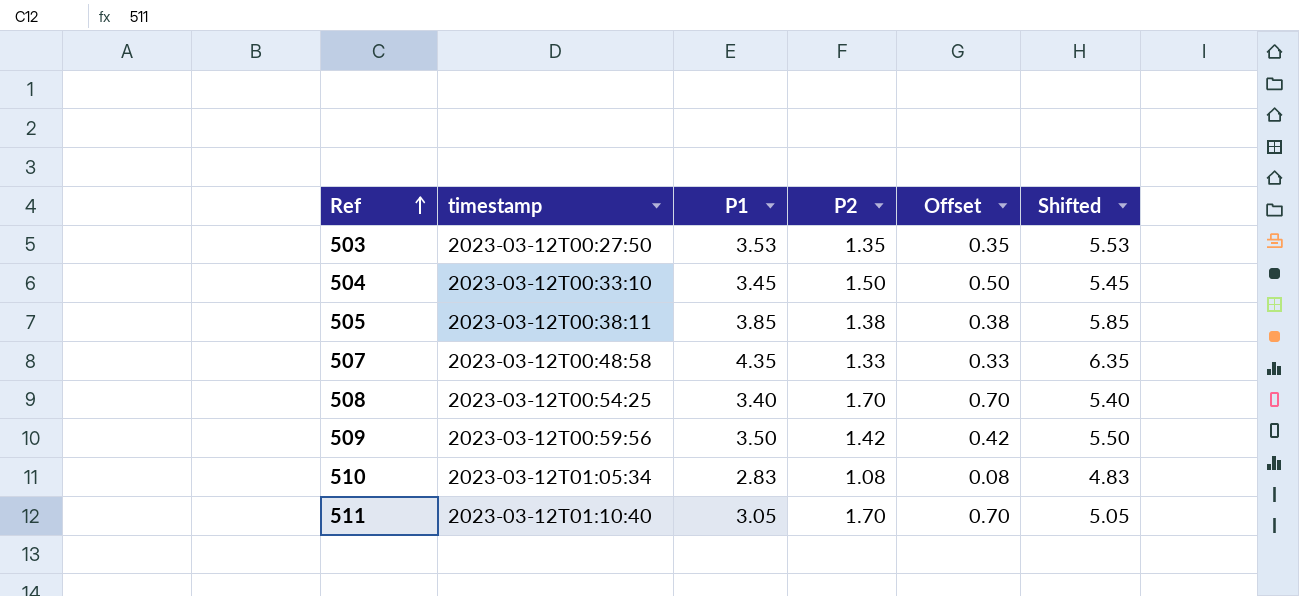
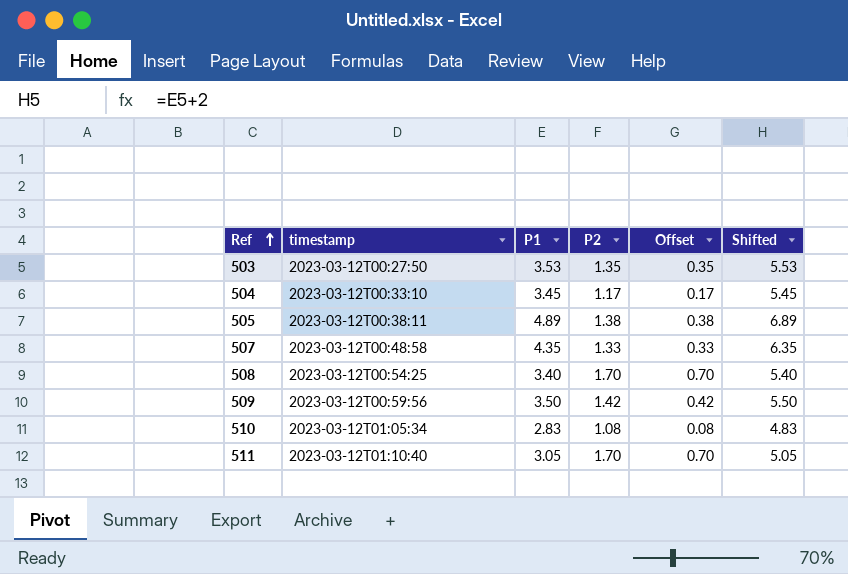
504 | P2: 1.50 -> 1.17
504 | Offset: 0.50 -> 0.17
505 | P1: 3.85 -> 4.89
505 | Shifted: 5.85 -> 6.89

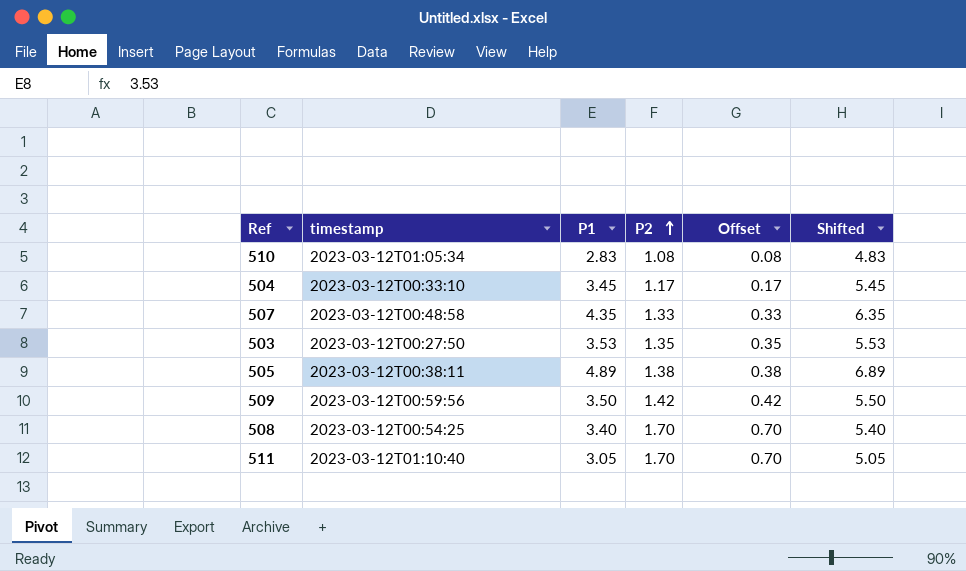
row order: Ref ascending -> P2 ascending

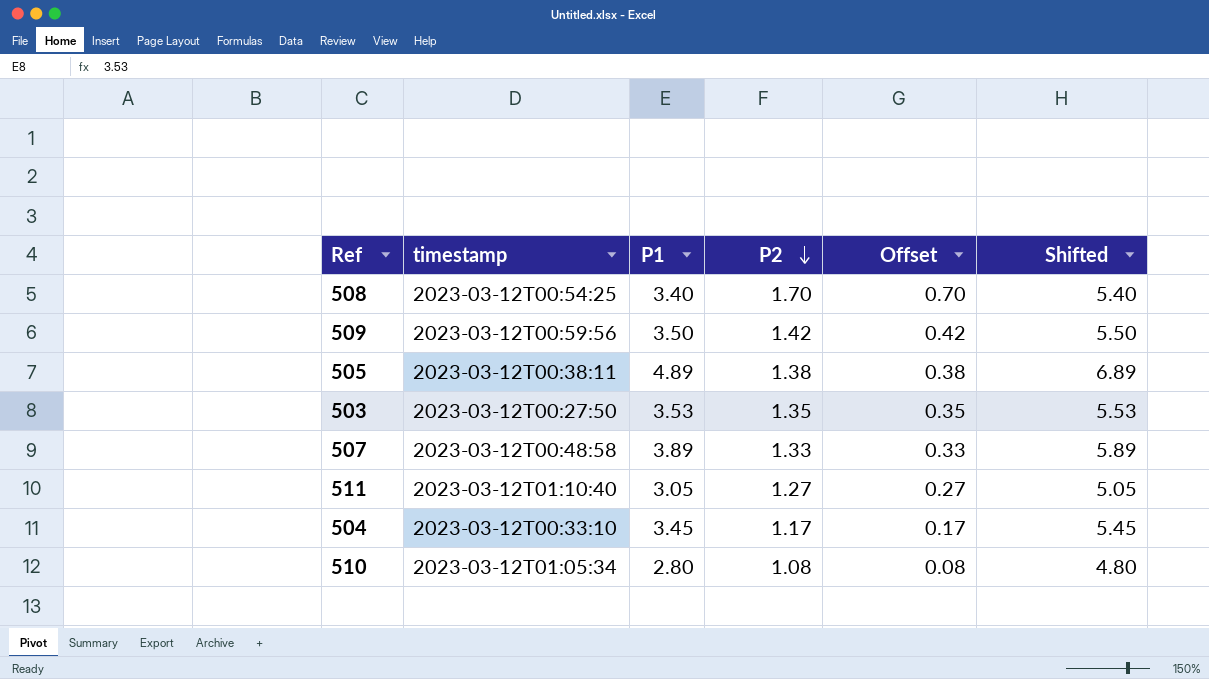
row order: P2 ascending -> P2 descending
507 | P1: 4.35 -> 3.89
507 | Shifted: 6.35 -> 5.89
511 | P2: 1.70 -> 1.27
511 | Offset: 0.70 -> 0.27
510 | P1: 2.83 -> 2.80
510 | Shifted: 4.83 -> 4.80

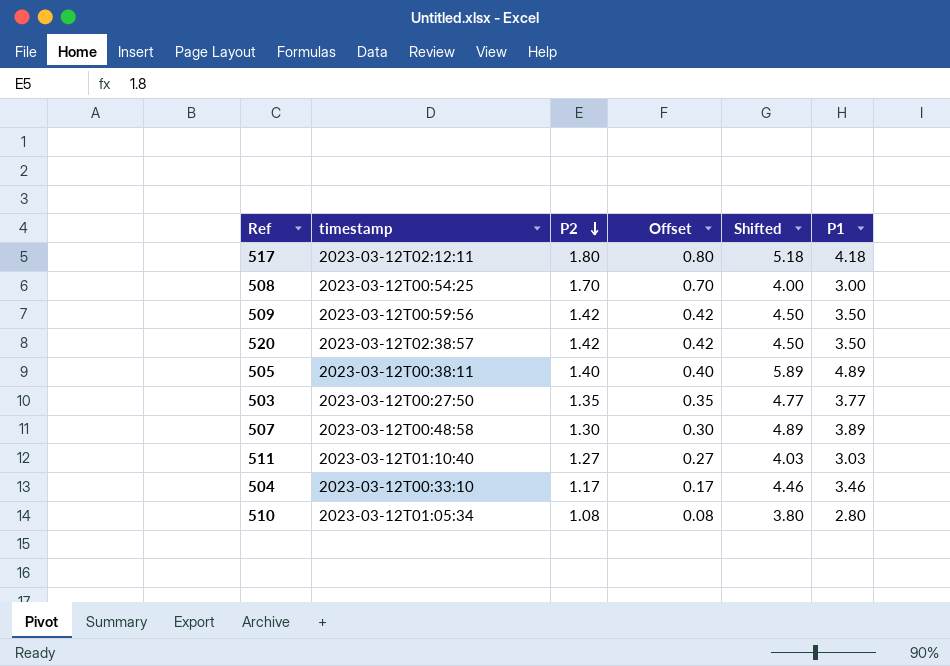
column Shifted | formula: [P1] + 2 -> [P1] + 1
column P1 | position: 3 -> 6
row 517: none -> 2023-03-12T02:12:11 | 1.80 | 0.80 | 5.18 | 4.18
508 | P1: 3.40 -> 3.00
row 520: none -> 2023-03-12T02:38:57 | 1.42 | 0.42 | 4.50 | 3.50
505 | P2: 1.38 -> 1.40
505 | Offset: 0.38 -> 0.40
503 | P1: 3.53 -> 3.77
507 | P2: 1.33 -> 1.30
507 | Offset: 0.33 -> 0.30
511 | P1: 3.05 -> 3.03
504 | P1: 3.45 -> 3.46

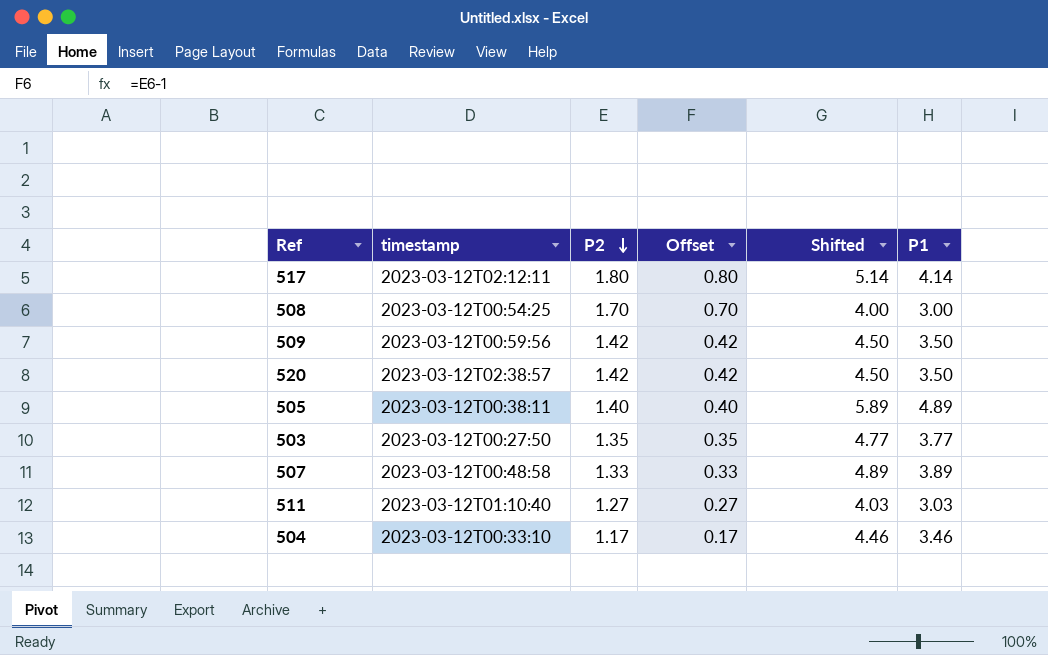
row 510: 2023-03-12T01:05:34 | 1.08 | 0.08 | 3.80 | 2.80 -> none
517 | Shifted: 5.18 -> 5.14
517 | P1: 4.18 -> 4.14
507 | P2: 1.30 -> 1.33
507 | Offset: 0.30 -> 0.33

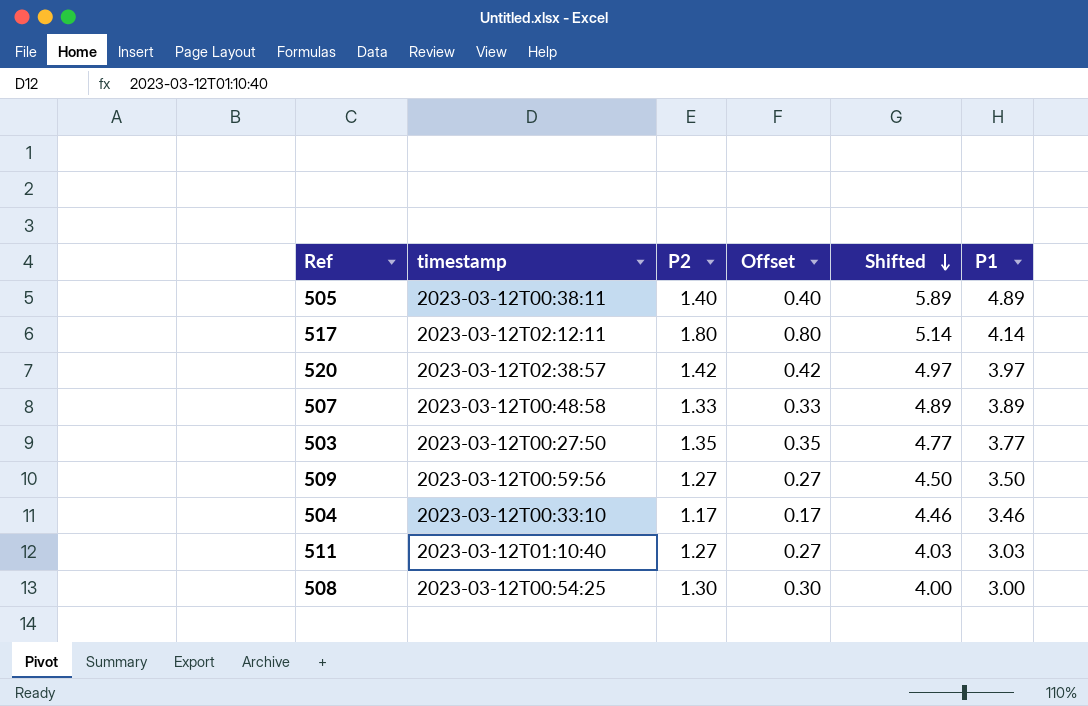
row order: P2 descending -> Shifted descending
520 | Shifted: 4.50 -> 4.97
520 | P1: 3.50 -> 3.97
509 | P2: 1.42 -> 1.27
509 | Offset: 0.42 -> 0.27
508 | P2: 1.70 -> 1.30
508 | Offset: 0.70 -> 0.30

